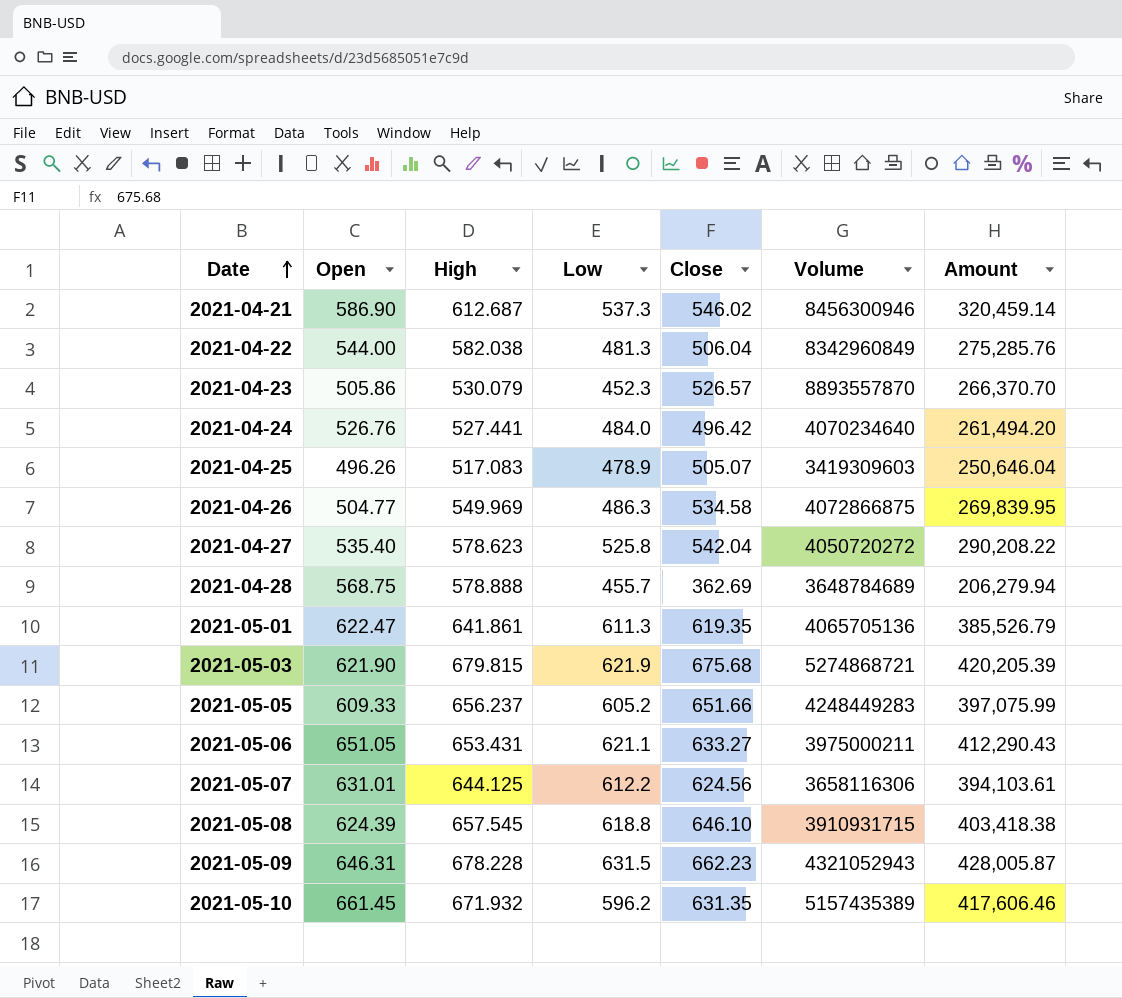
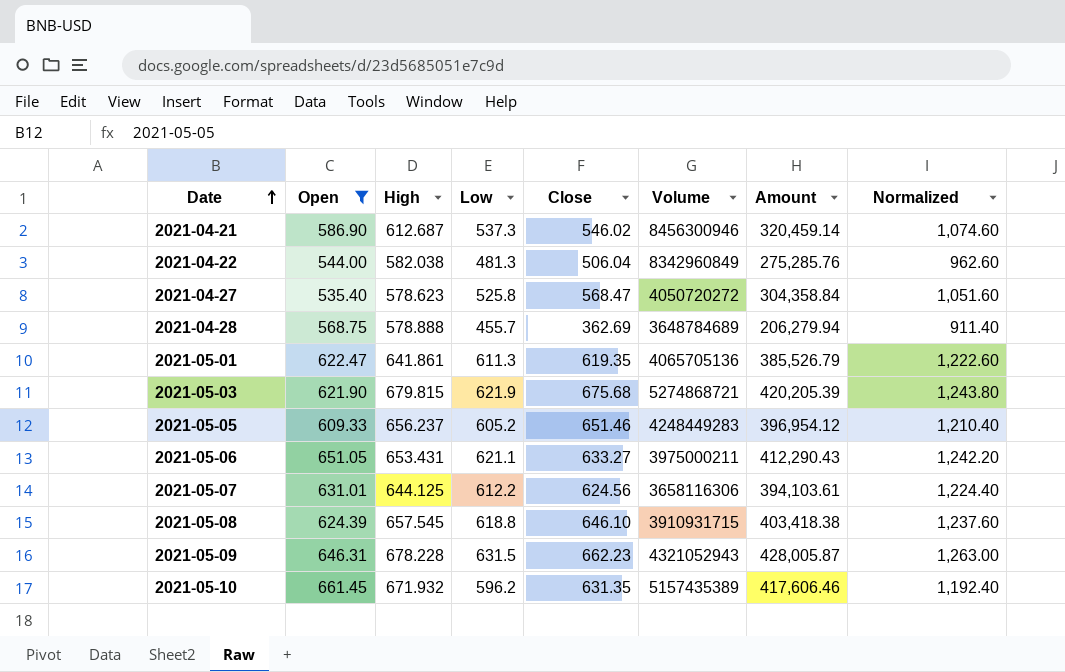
filter: none -> Open >= 535.40
column Normalized | formula: none -> [Low] * 2
2021-04-27 | Close: 542.04 -> 568.47
2021-04-27 | Amount: 290,208.22 -> 304,358.84
2021-05-05 | Close: 651.66 -> 651.46
2021-05-05 | Amount: 397,075.99 -> 396,954.12

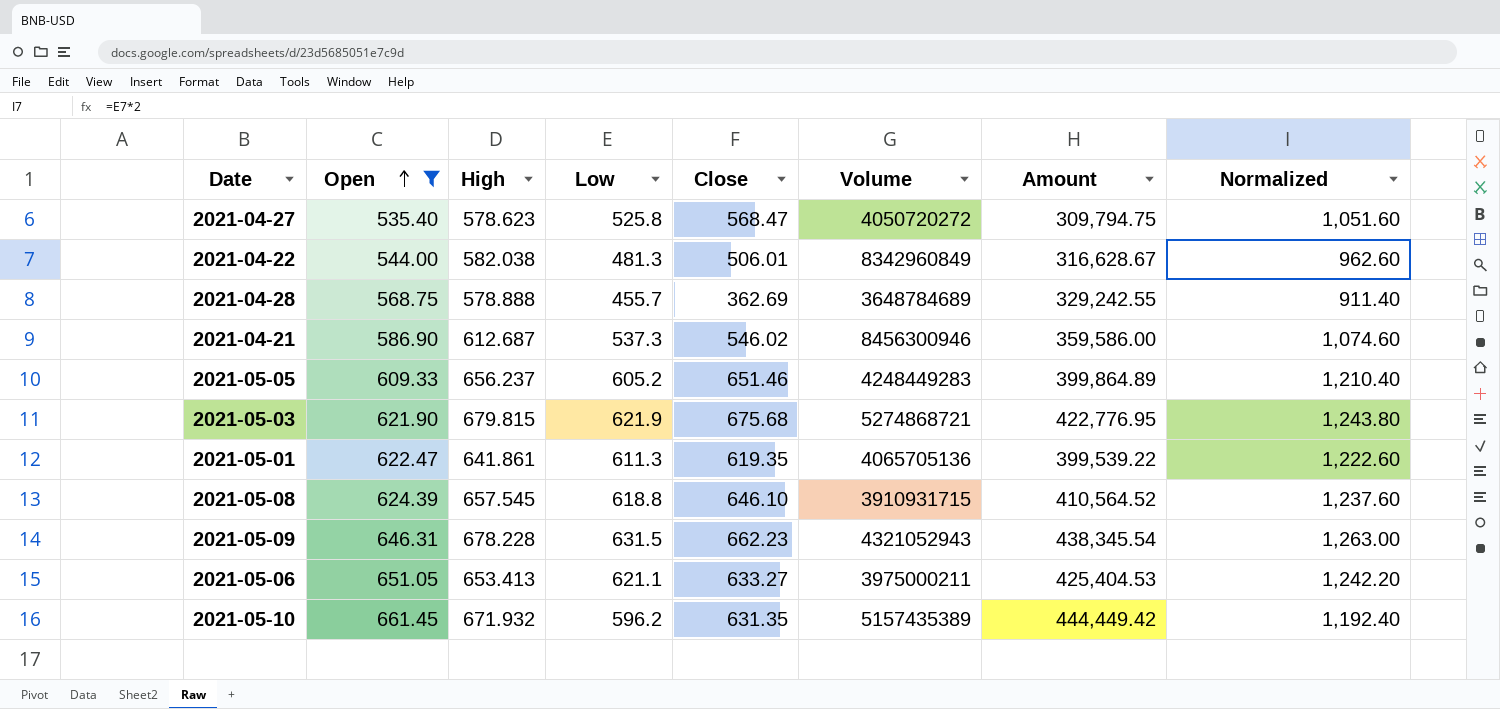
row order: Date ascending -> Open ascending
column Amount | formula: [Open] * [Close] -> [Open] * [High]
row 2021-05-07: 631.01 | 644.125 | 612.2 | 624.56 | 3658116306 | 394,103.61 | 1,224.40 -> none
2021-04-22 | Close: 506.04 -> 506.01
2021-05-06 | High: 653.431 -> 653.413

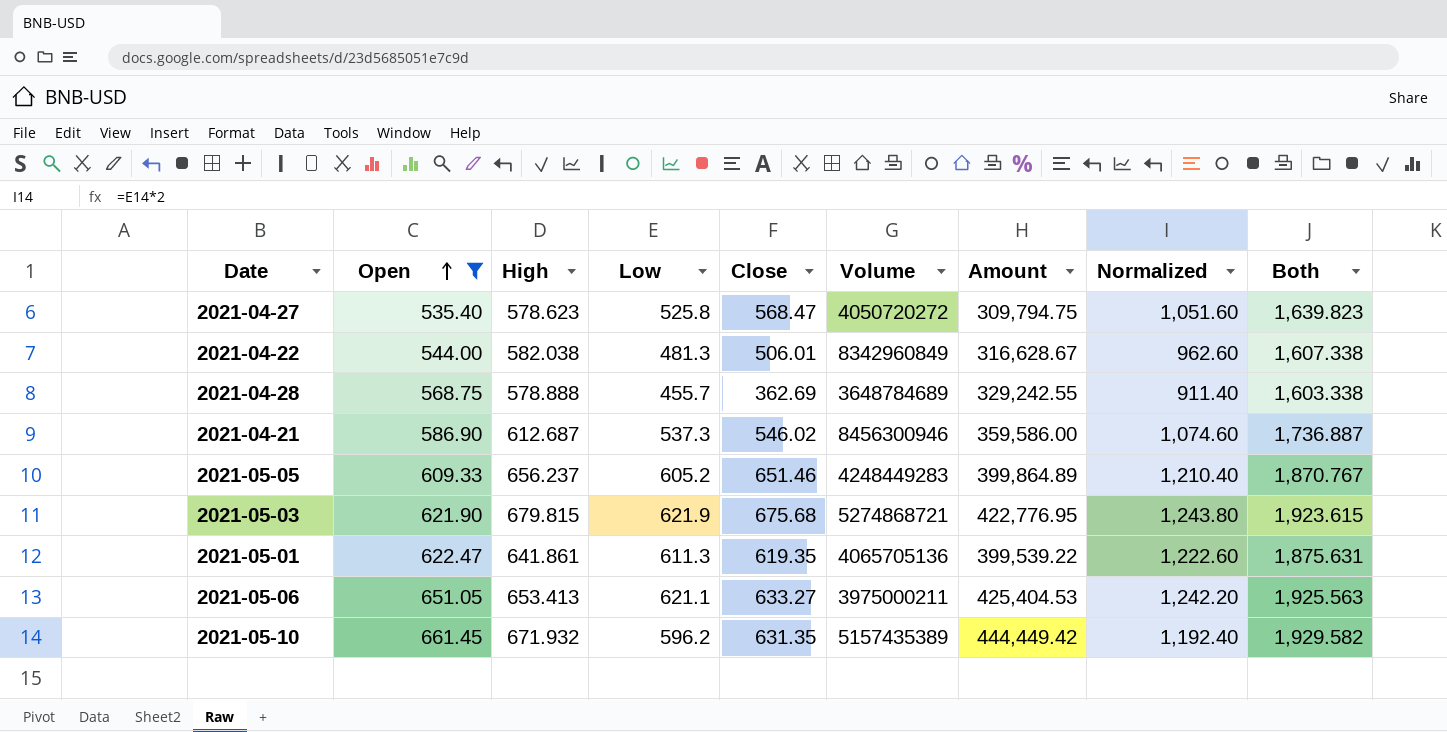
column Both | formula: none -> [Open] + [High] + [Low]
row 2021-05-08: 624.39 | 657.545 | 618.8 | 646.10 | 3910931715 | 410,564.52 | 1,237.60 -> none
row 2021-05-09: 646.31 | 678.228 | 631.5 | 662.23 | 4321052943 | 438,345.54 | 1,263.00 -> none

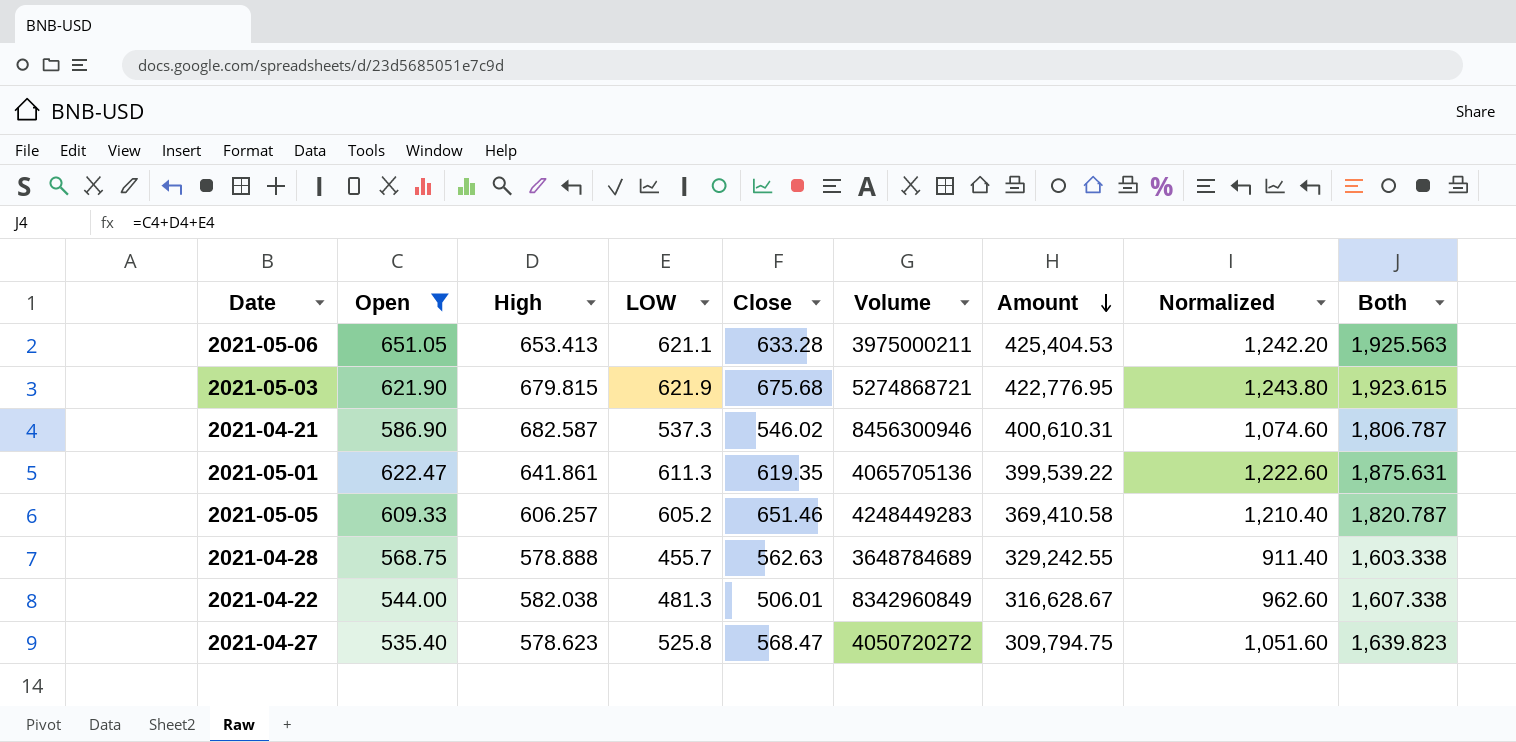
row order: Open ascending -> Amount descending
column name: Low -> LOW
row 2021-05-10: 661.45 | 671.932 | 596.2 | 631.35 | 5157435389 | 444,449.42 | 1,192.40 | 1,929.582 -> none
2021-05-06 | Close: 633.27 -> 633.28
2021-04-21 | High: 612.687 -> 682.587
2021-04-21 | Amount: 359,586.00 -> 400,610.31
2021-04-21 | Both: 1,736.887 -> 1,806.787
2021-05-05 | High: 656.237 -> 606.257
2021-05-05 | Amount: 399,864.89 -> 369,410.58
2021-05-05 | Both: 1,870.767 -> 1,820.787
2021-04-28 | Close: 362.69 -> 562.63

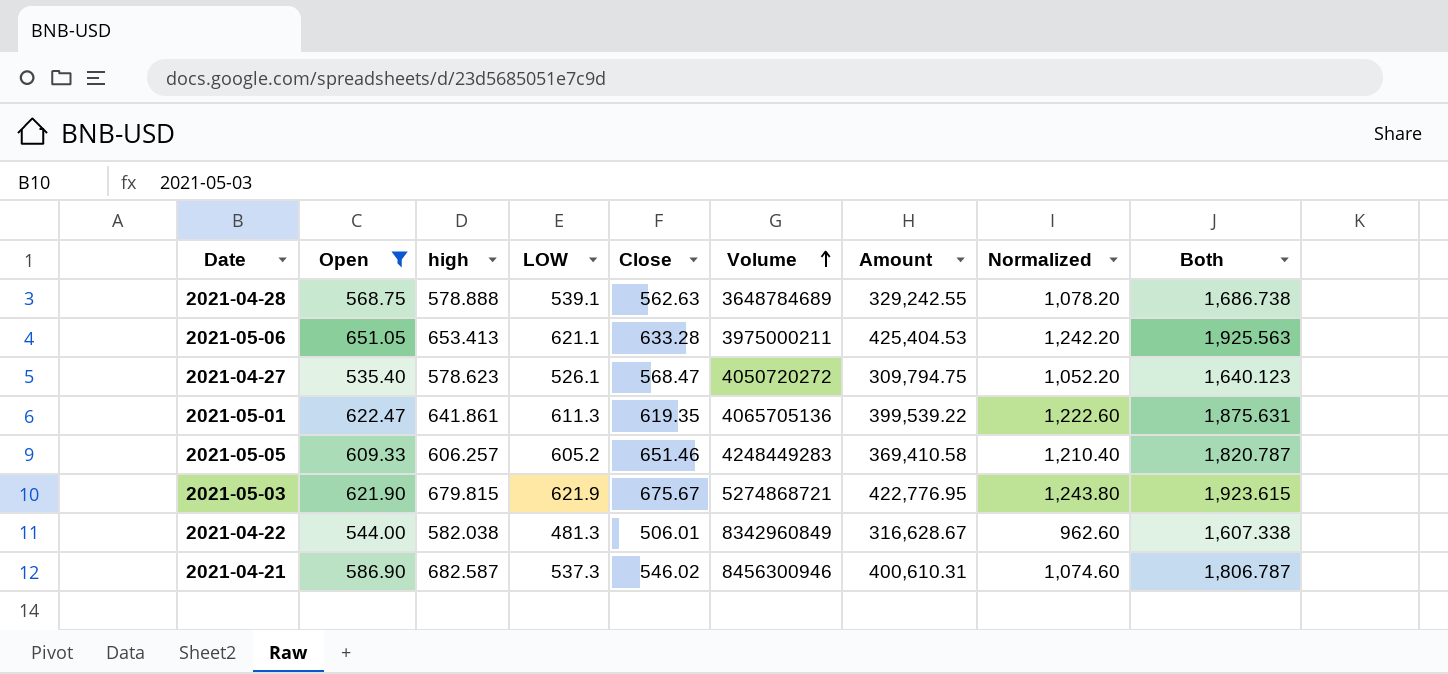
row order: Amount descending -> Volume ascending
column name: High -> high
2021-04-28 | LOW: 455.7 -> 539.1
2021-04-28 | Normalized: 911.40 -> 1,078.20
2021-04-28 | Both: 1,603.338 -> 1,686.738
2021-04-27 | LOW: 525.8 -> 526.1
2021-04-27 | Normalized: 1,051.60 -> 1,052.20
2021-04-27 | Both: 1,639.823 -> 1,640.123
2021-05-03 | Close: 675.68 -> 675.67

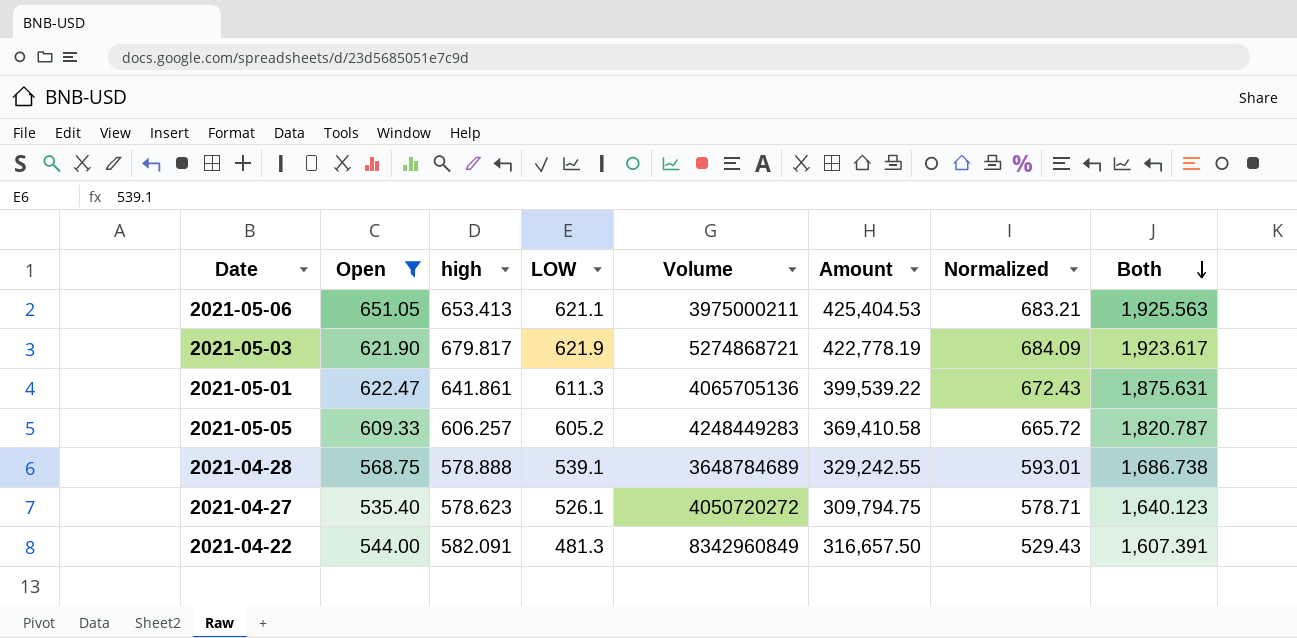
row order: Volume ascending -> Both descending
column Close | position: 5 -> none
column Normalized | formula: [LOW] * 2 -> [LOW] * 1.1
row 2021-04-21: 586.90 | 682.587 | 537.3 | 546.02 | 8456300946 | 400,610.31 | 1,074.60 | 1,806.787 -> none
2021-05-03 | high: 679.815 -> 679.817
2021-05-03 | Amount: 422,776.95 -> 422,778.19
2021-05-03 | Both: 1,923.615 -> 1,923.617
2021-04-22 | high: 582.038 -> 582.091
2021-04-22 | Amount: 316,628.67 -> 316,657.50
2021-04-22 | Both: 1,607.338 -> 1,607.391

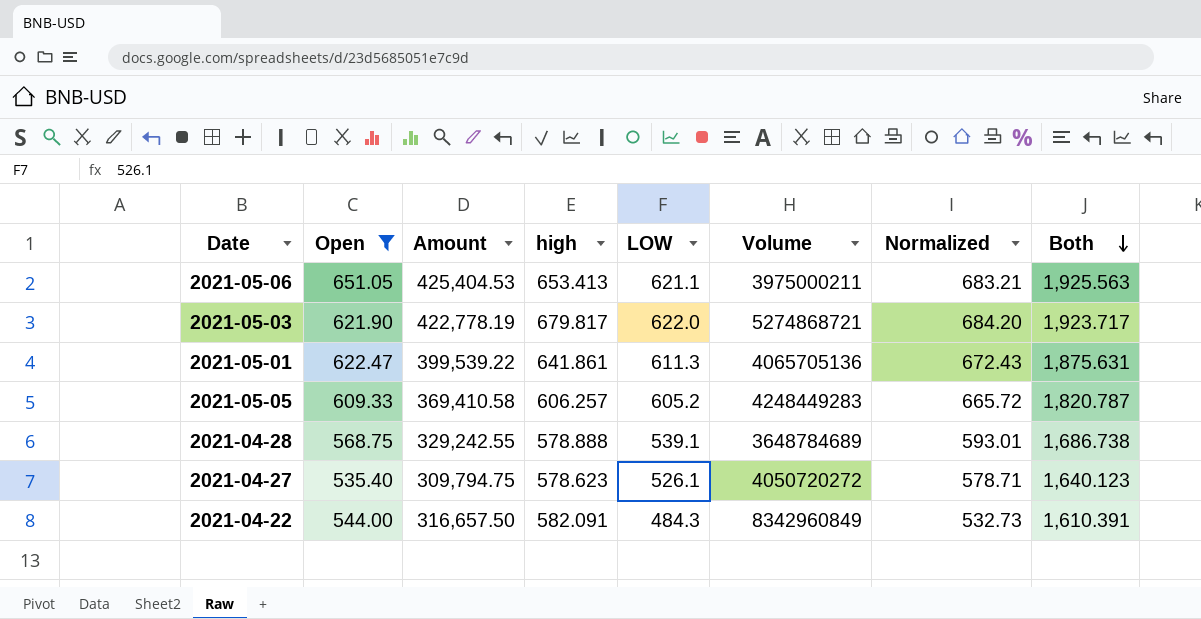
column Amount | position: 6 -> 3
2021-05-03 | LOW: 621.9 -> 622.0
2021-05-03 | Normalized: 684.09 -> 684.20
2021-05-03 | Both: 1,923.617 -> 1,923.717
2021-04-22 | LOW: 481.3 -> 484.3
2021-04-22 | Normalized: 529.43 -> 532.73
2021-04-22 | Both: 1,607.391 -> 1,610.391

